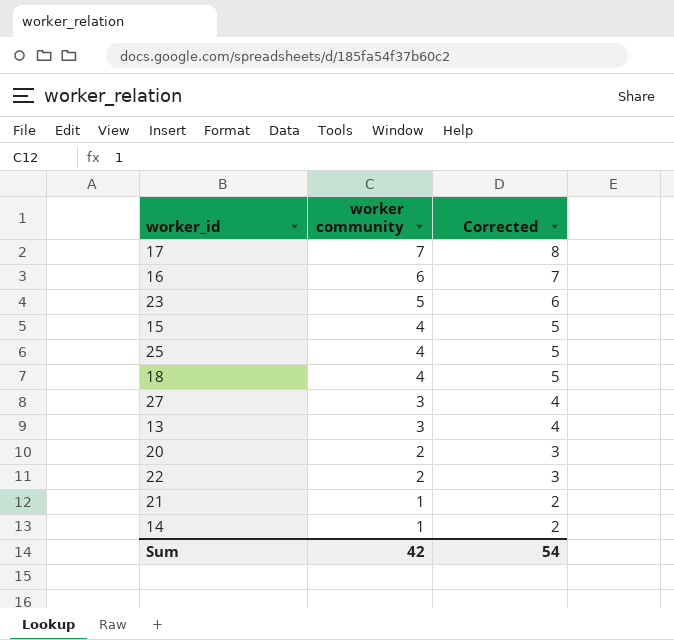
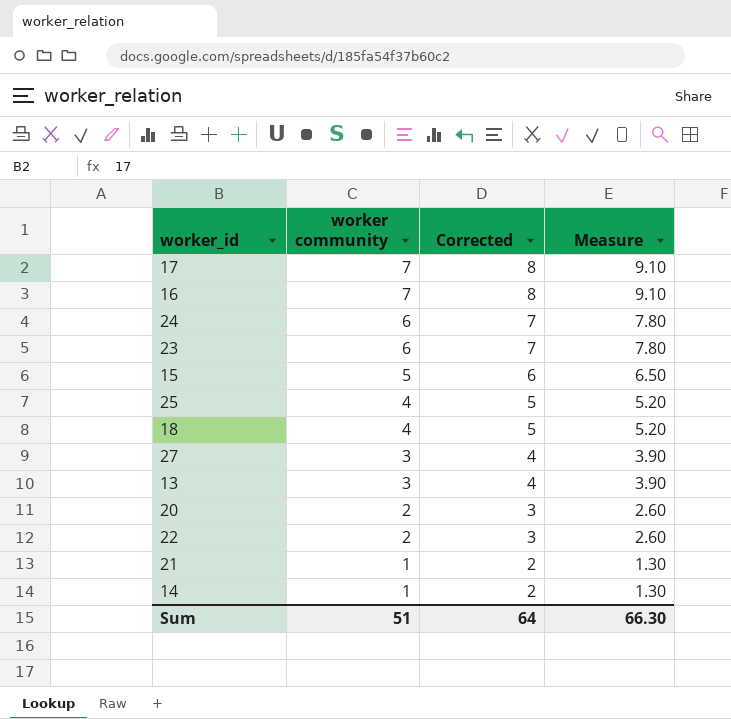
column Measure | formula: none -> [worker community] * 1.3
16 | worker community: 6 -> 7
16 | Corrected: 7 -> 8
row 24: none -> 6 | 7 | 7.80
23 | worker community: 5 -> 6
23 | Corrected: 6 -> 7
15 | worker community: 4 -> 5
15 | Corrected: 5 -> 6
Sum | worker community: 42 -> 51
Sum | Corrected: 54 -> 64

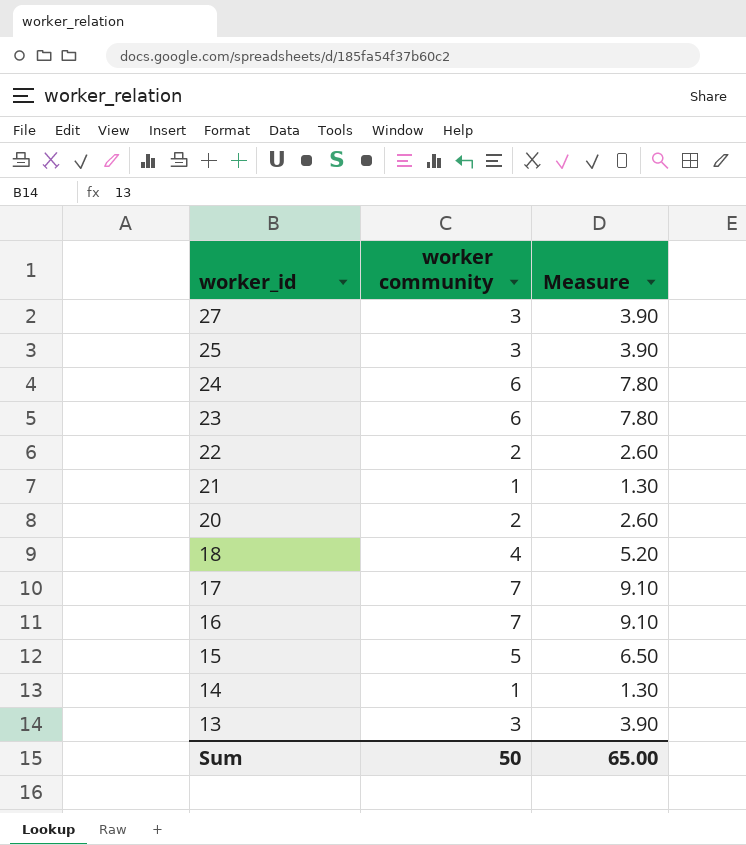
row order: worker community descending -> worker_id descending
column Corrected | formula: [worker community] + 1 -> none
25 | worker community: 4 -> 3
25 | Measure: 5.20 -> 3.90
Sum | worker community: 51 -> 50
Sum | Measure: 66.30 -> 65.00

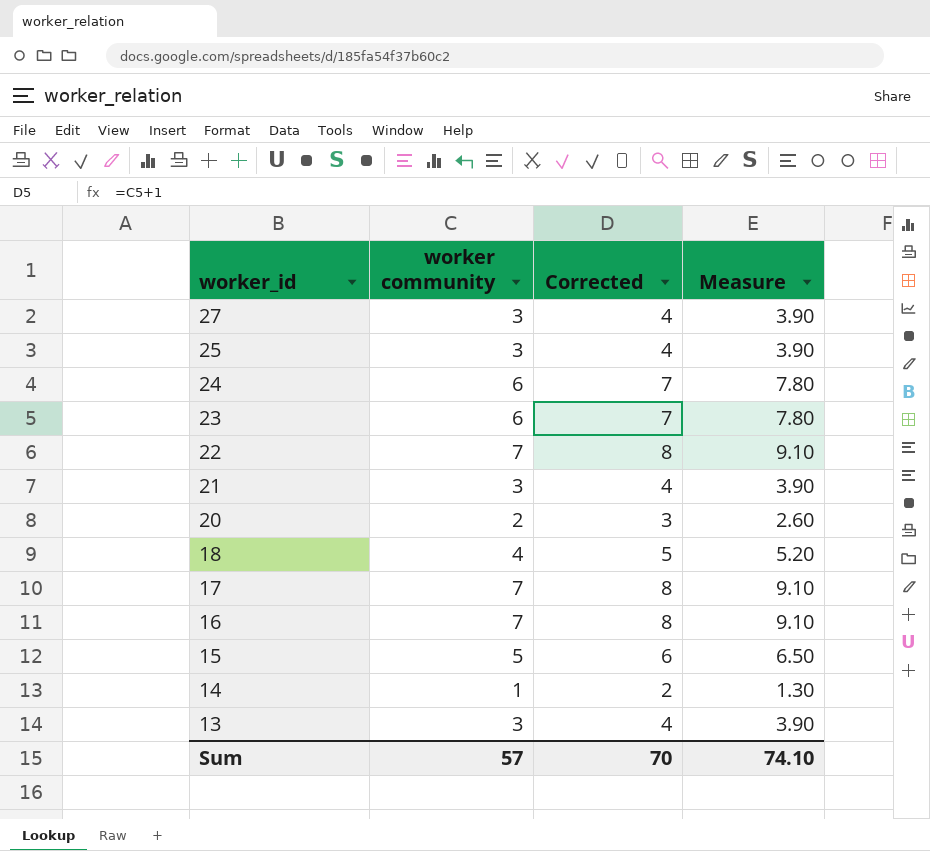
column Corrected | formula: none -> [worker community] + 1
22 | worker community: 2 -> 7
22 | Measure: 2.60 -> 9.10
21 | worker community: 1 -> 3
21 | Measure: 1.30 -> 3.90
Sum | worker community: 50 -> 57
Sum | Measure: 65.00 -> 74.10

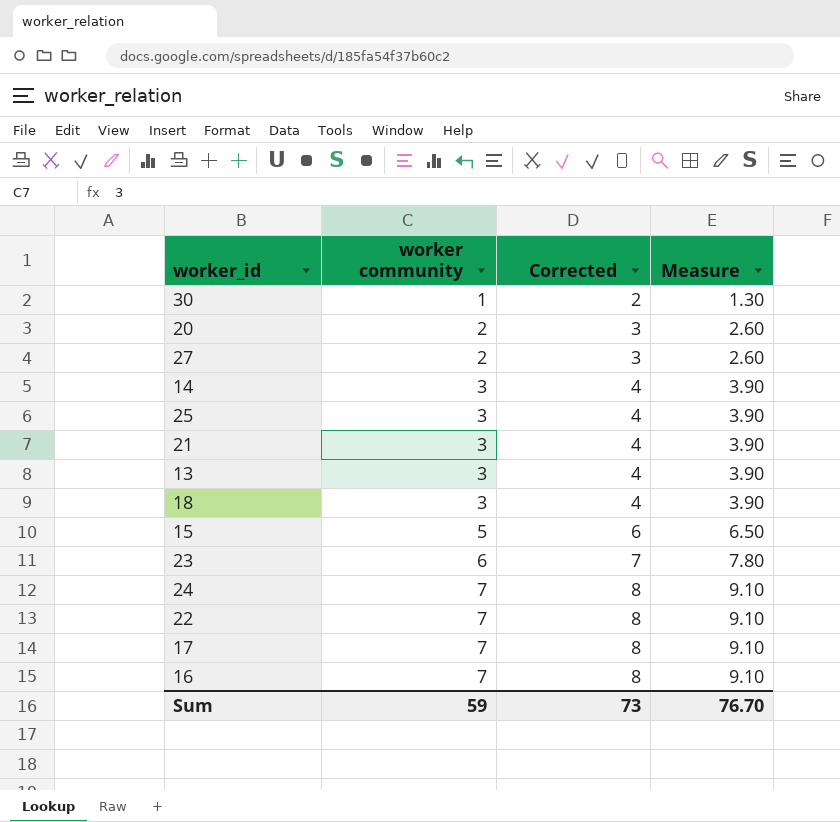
row order: worker_id descending -> worker community ascending
row 30: none -> 1 | 2 | 1.30
27 | worker community: 3 -> 2
27 | Corrected: 4 -> 3
27 | Measure: 3.90 -> 2.60
14 | worker community: 1 -> 3
14 | Corrected: 2 -> 4
14 | Measure: 1.30 -> 3.90
18 | worker community: 4 -> 3
18 | Corrected: 5 -> 4
18 | Measure: 5.20 -> 3.90
24 | worker community: 6 -> 7
24 | Corrected: 7 -> 8
24 | Measure: 7.80 -> 9.10
Sum | worker community: 57 -> 59
Sum | Corrected: 70 -> 73
Sum | Measure: 74.10 -> 76.70

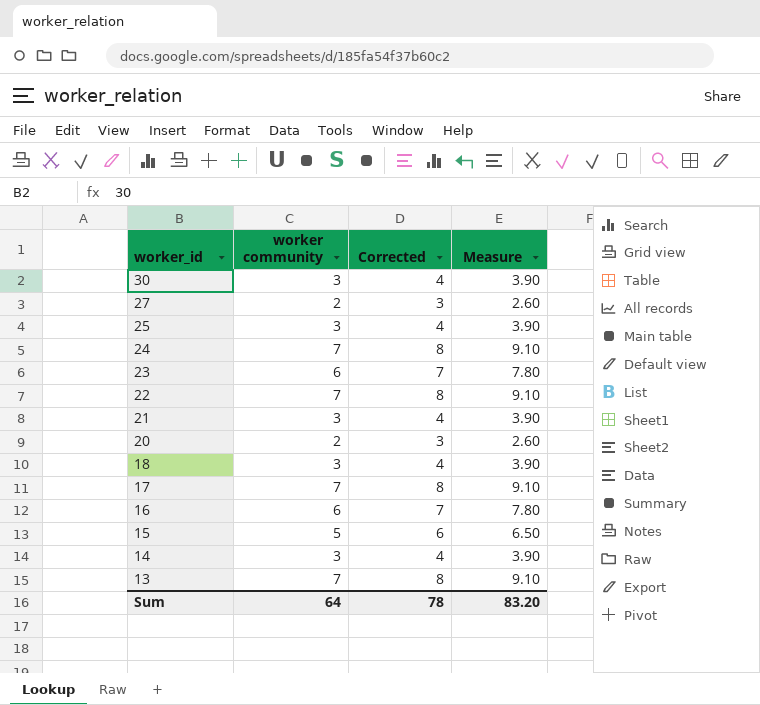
row order: worker community ascending -> worker_id descending
30 | worker community: 1 -> 3
30 | Corrected: 2 -> 4
30 | Measure: 1.30 -> 3.90
16 | worker community: 7 -> 6
16 | Corrected: 8 -> 7
16 | Measure: 9.10 -> 7.80
13 | worker community: 3 -> 7
13 | Corrected: 4 -> 8
13 | Measure: 3.90 -> 9.10
Sum | worker community: 59 -> 64
Sum | Corrected: 73 -> 78
Sum | Measure: 76.70 -> 83.20

